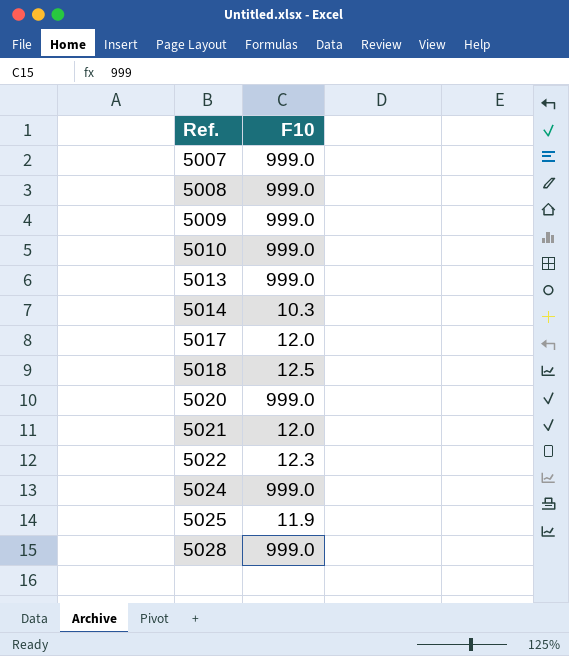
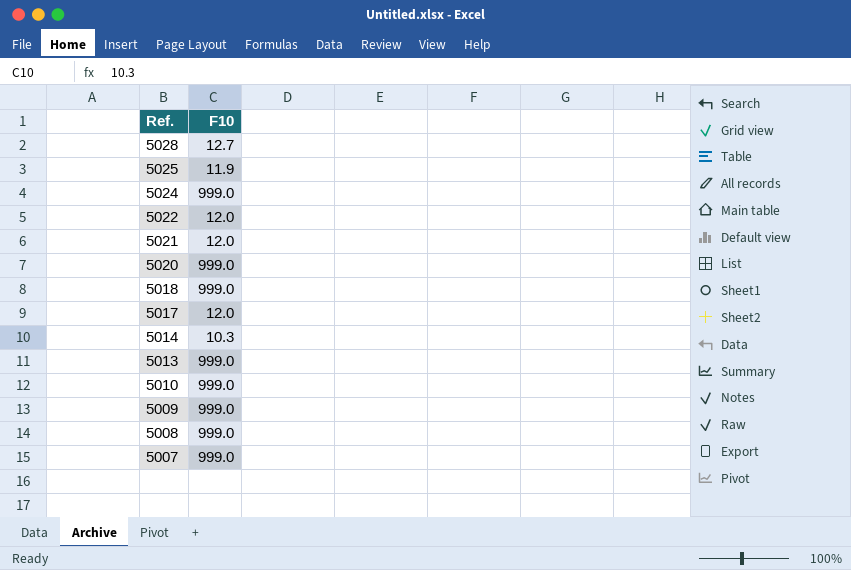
row order: Ref. ascending -> Ref. descending
5028 | F10: 999.0 -> 12.7
5022 | F10: 12.3 -> 12.0
5018 | F10: 12.5 -> 999.0

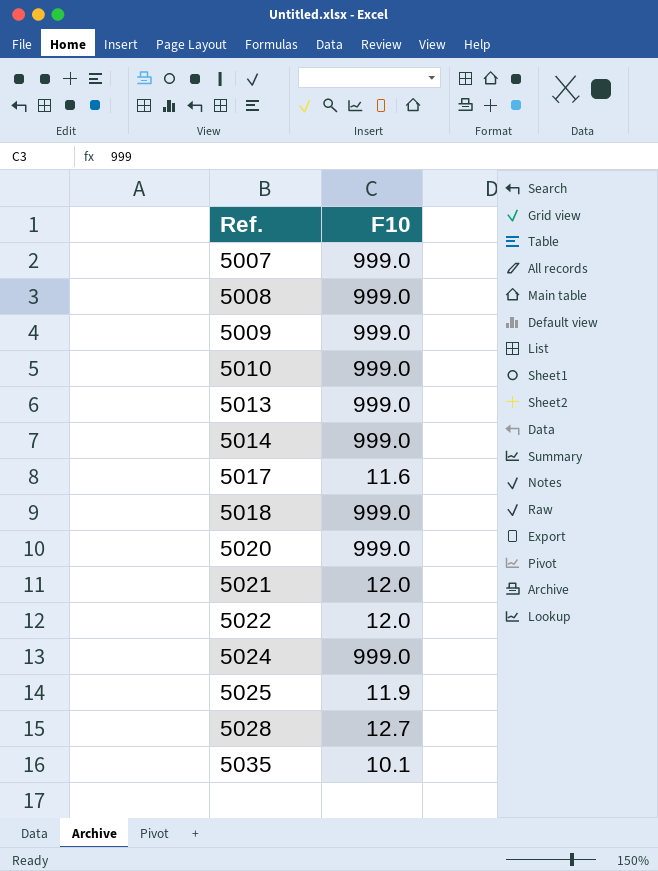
row order: Ref. descending -> Ref. ascending
5014 | F10: 10.3 -> 999.0
5017 | F10: 12.0 -> 11.6
row 5035: none -> 10.1

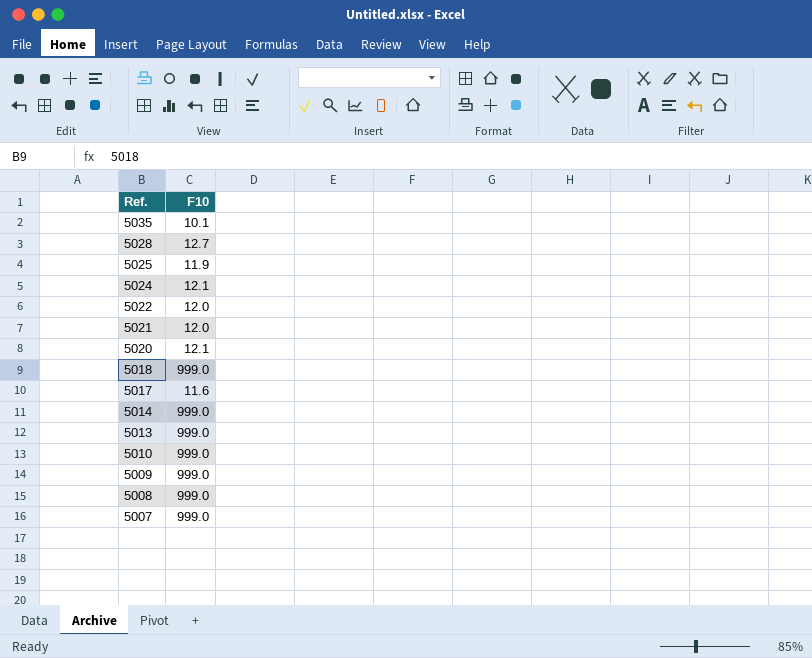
row order: Ref. ascending -> Ref. descending
5024 | F10: 999.0 -> 12.1
5020 | F10: 999.0 -> 12.1

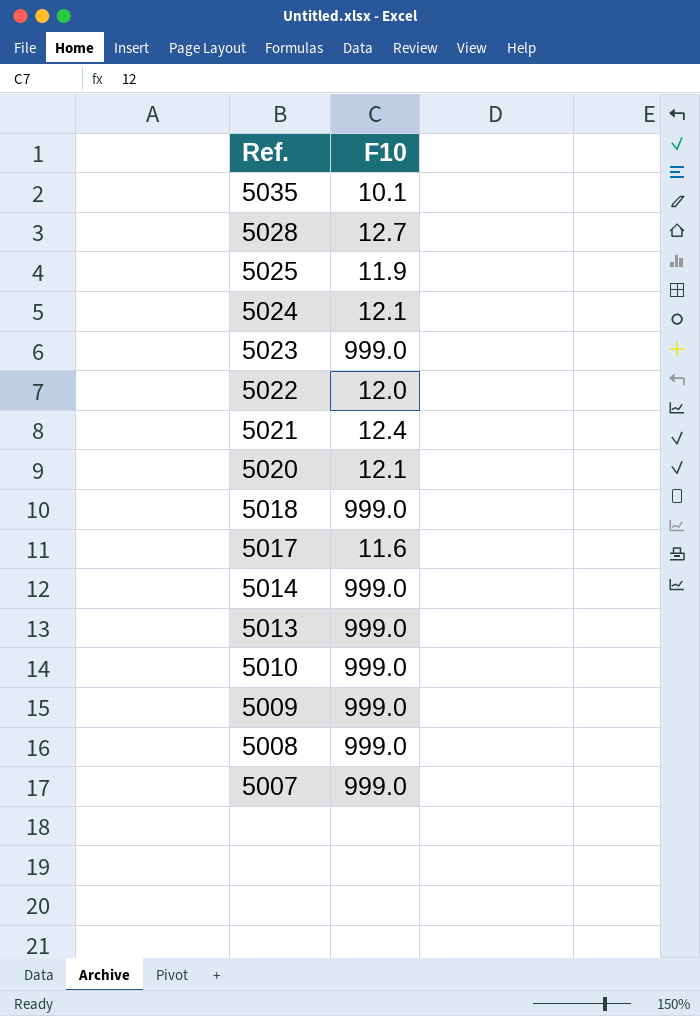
row 5023: none -> 999.0
5021 | F10: 12.0 -> 12.4

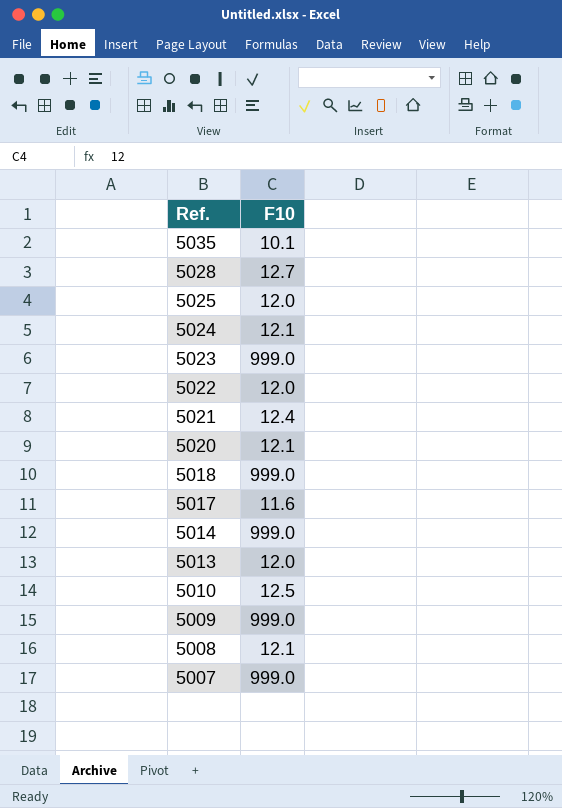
5025 | F10: 11.9 -> 12.0
5013 | F10: 999.0 -> 12.0
5010 | F10: 999.0 -> 12.5
5008 | F10: 999.0 -> 12.1

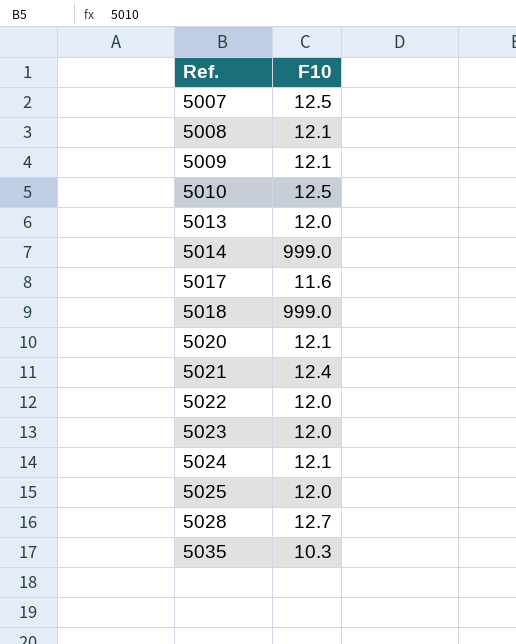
row order: Ref. descending -> Ref. ascending
5007 | F10: 999.0 -> 12.5
5009 | F10: 999.0 -> 12.1
5023 | F10: 999.0 -> 12.0
5035 | F10: 10.1 -> 10.3

